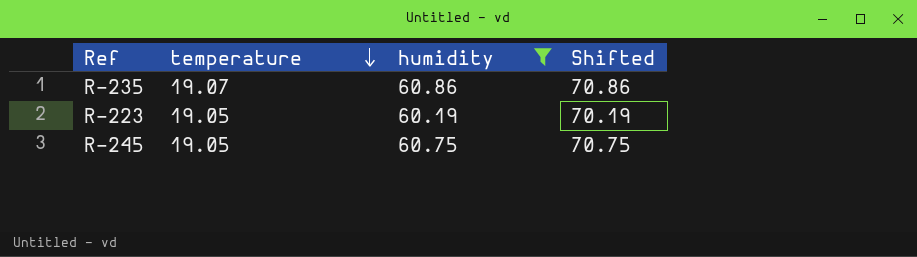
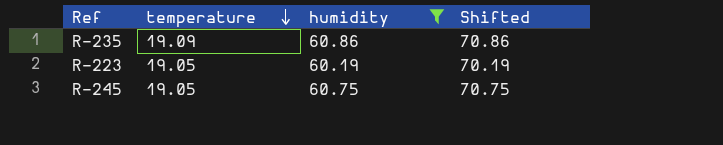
R-235 | temperature: 19.07 -> 19.09

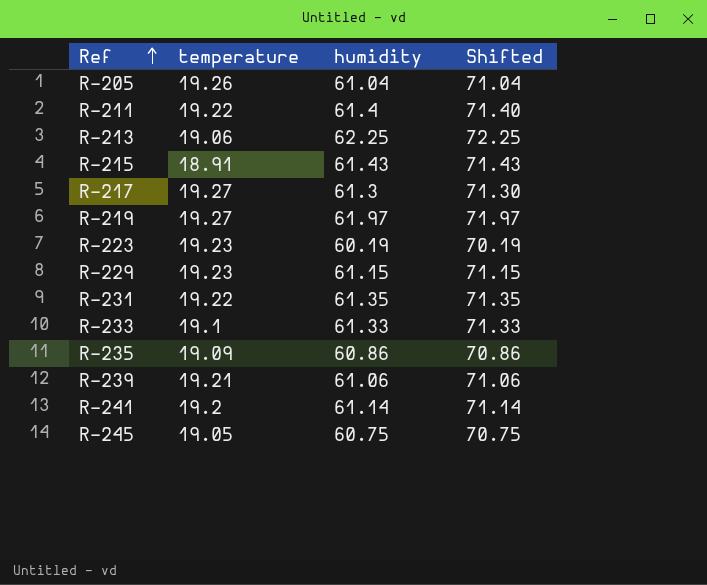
filter: humidity <= 60.86 -> none
row order: temperature descending -> Ref ascending
R-223 | temperature: 19.05 -> 19.23

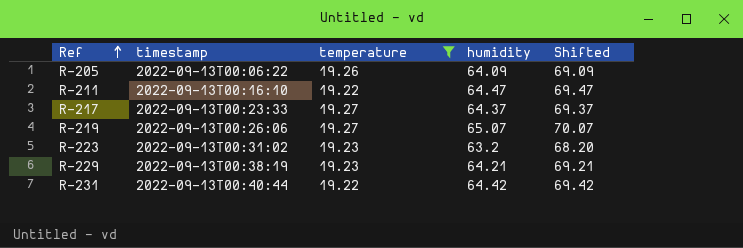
filter: none -> temperature >= 19.22
column timestamp | position: none -> 2
column Shifted | formula: [humidity] + 10 -> [humidity] + 5
R-205 | humidity: 61.04 -> 64.09
R-211 | humidity: 61.4 -> 64.47
R-217 | humidity: 61.3 -> 64.37
R-219 | humidity: 61.97 -> 65.07
R-223 | humidity: 60.19 -> 63.2
R-229 | humidity: 61.15 -> 64.21
R-231 | humidity: 61.35 -> 64.42

